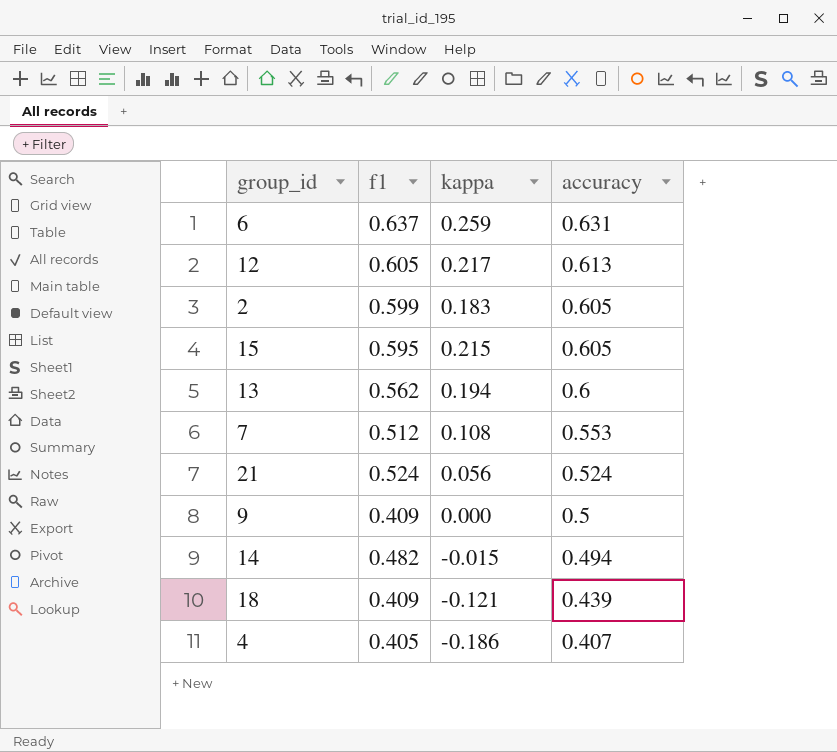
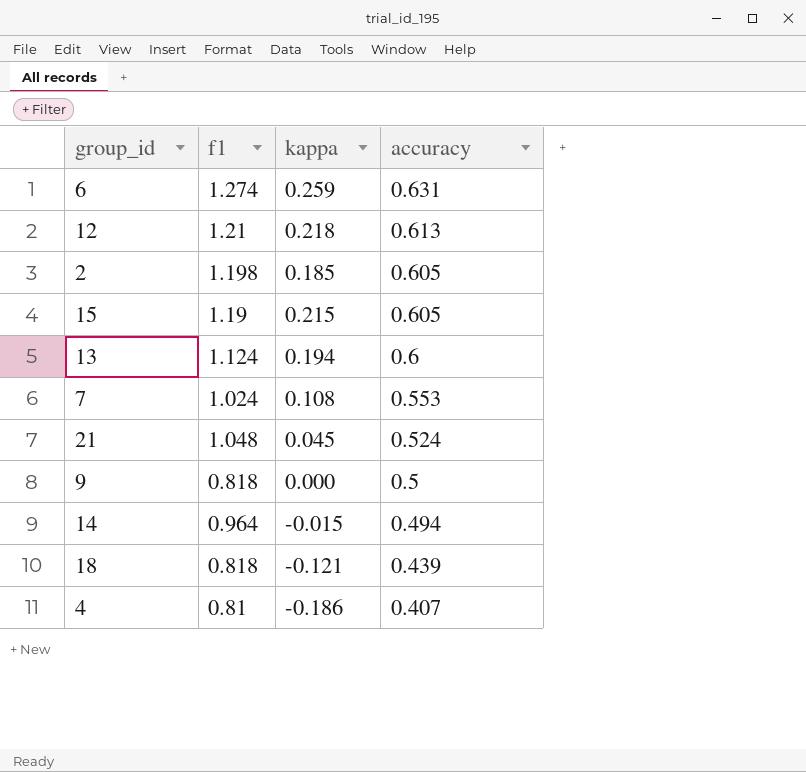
6 | f1: 0.637 -> 1.274
12 | f1: 0.605 -> 1.21
12 | kappa: 0.217 -> 0.218
2 | f1: 0.599 -> 1.198
2 | kappa: 0.183 -> 0.185
15 | f1: 0.595 -> 1.19
13 | f1: 0.562 -> 1.124
7 | f1: 0.512 -> 1.024
21 | f1: 0.524 -> 1.048
21 | kappa: 0.056 -> 0.045
9 | f1: 0.409 -> 0.818
14 | f1: 0.482 -> 0.964
18 | f1: 0.409 -> 0.818
4 | f1: 0.405 -> 0.81

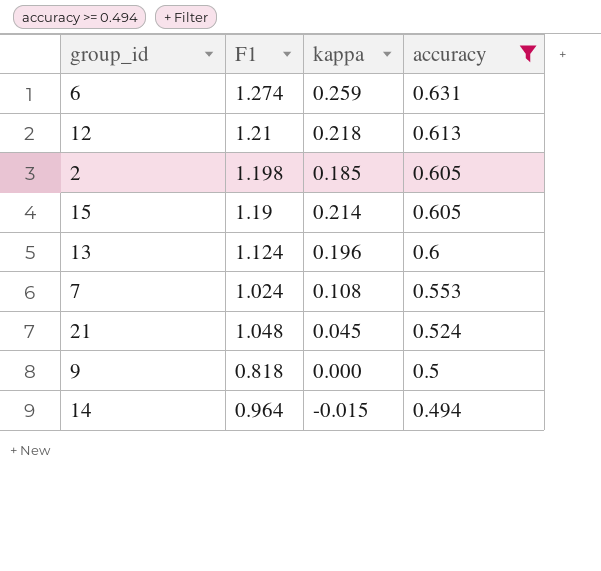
filter: none -> accuracy >= 0.494
column name: f1 -> F1
15 | kappa: 0.215 -> 0.214
13 | kappa: 0.194 -> 0.196

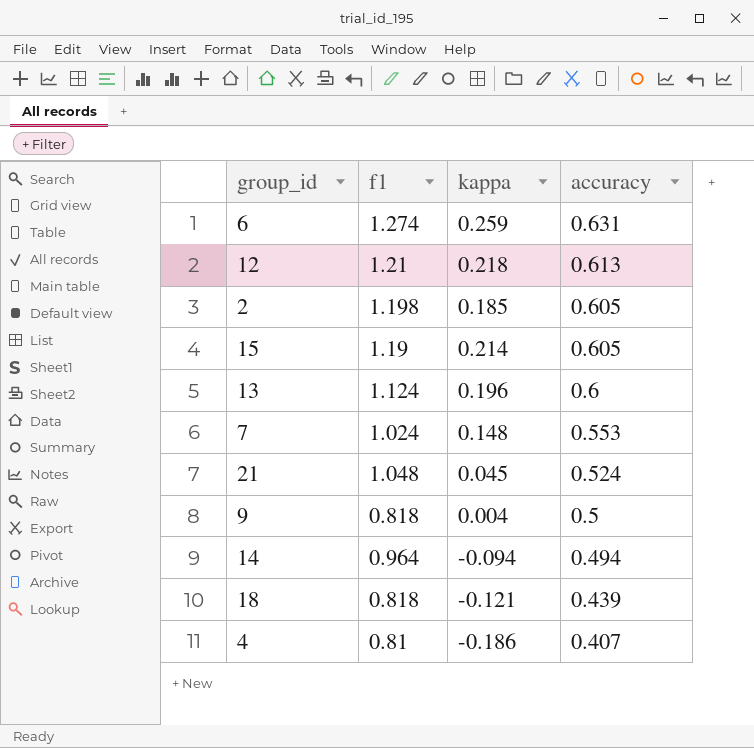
filter: accuracy >= 0.494 -> none
column name: F1 -> f1
7 | kappa: 0.108 -> 0.148
9 | kappa: 0.000 -> 0.004
14 | kappa: -0.015 -> -0.094

